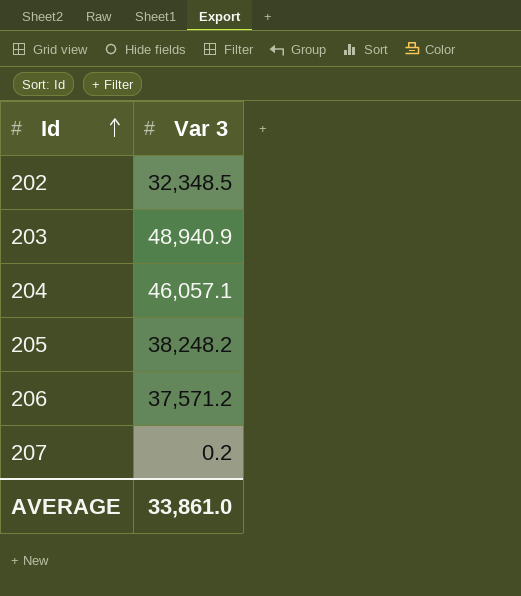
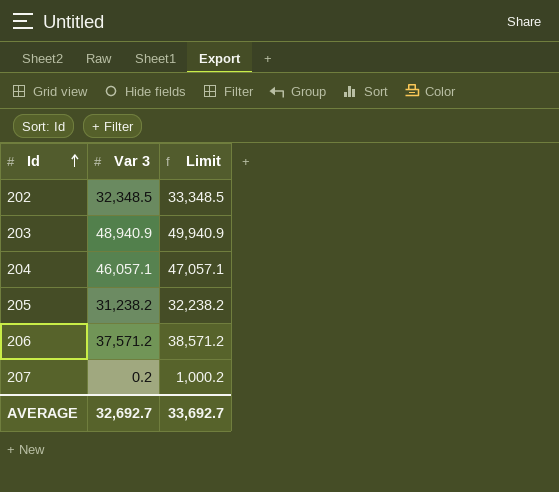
column Limit | formula: none -> [Var 3] + 1000
205 | Var 3: 38,248.2 -> 31,238.2
AVERAGE | Var 3: 33,861.0 -> 32,692.7

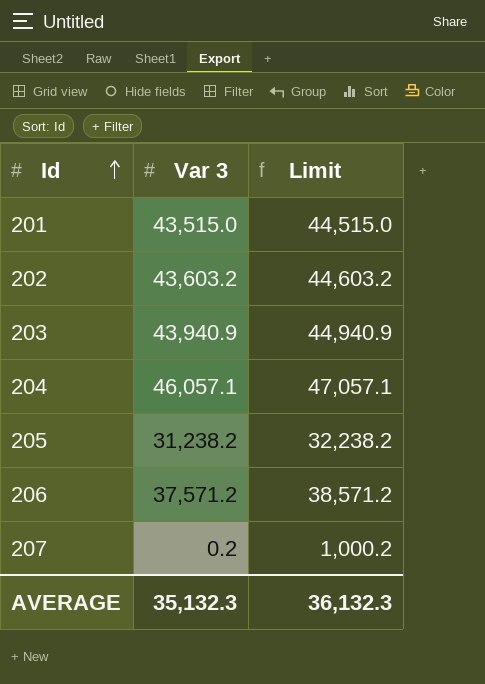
row 201: none -> 43,515.0 | 44,515.0
202 | Var 3: 32,348.5 -> 43,603.2
202 | Limit: 33,348.5 -> 44,603.2
203 | Var 3: 48,940.9 -> 43,940.9
203 | Limit: 49,940.9 -> 44,940.9
AVERAGE | Var 3: 32,692.7 -> 35,132.3
AVERAGE | Limit: 33,692.7 -> 36,132.3

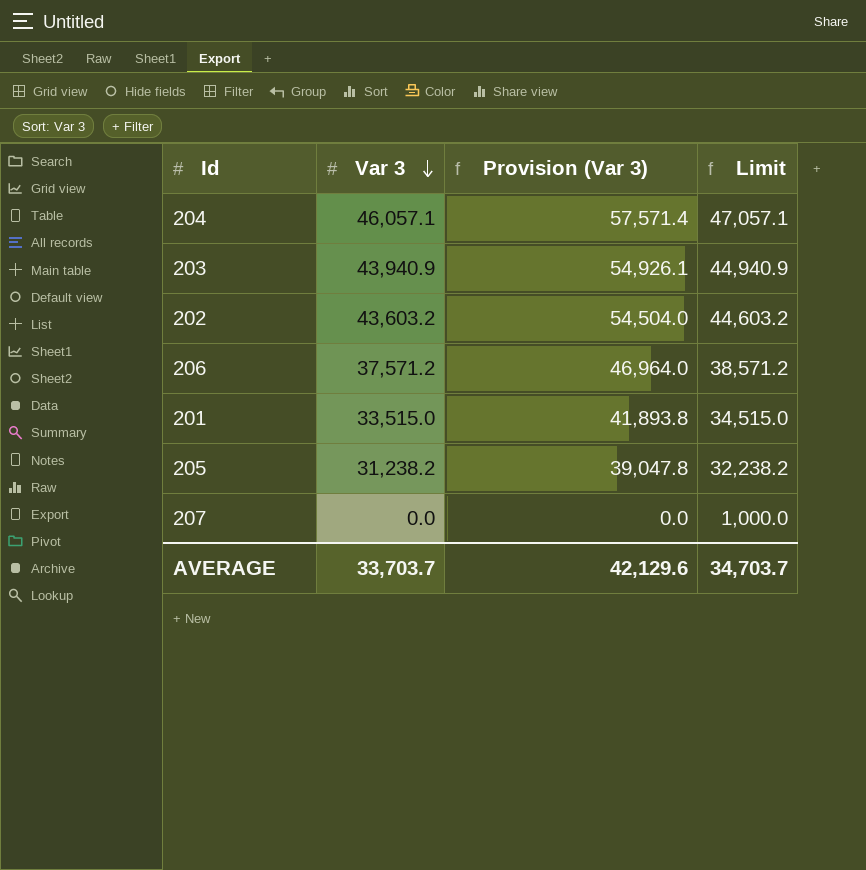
row order: Id ascending -> Var 3 descending
column Provision (Var 3) | formula: none -> [Var 3] * 1.25
201 | Var 3: 43,515.0 -> 33,515.0
201 | Limit: 44,515.0 -> 34,515.0
207 | Var 3: 0.2 -> 0.0
207 | Limit: 1,000.2 -> 1,000.0
AVERAGE | Var 3: 35,132.3 -> 33,703.7
AVERAGE | Limit: 36,132.3 -> 34,703.7

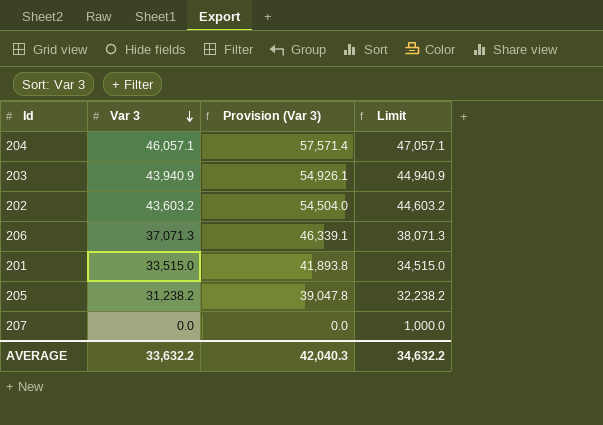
206 | Var 3: 37,571.2 -> 37,071.3
206 | Provision (Var 3): 46,964.0 -> 46,339.1
206 | Limit: 38,571.2 -> 38,071.3
AVERAGE | Var 3: 33,703.7 -> 33,632.2
AVERAGE | Provision (Var 3): 42,129.6 -> 42,040.3
AVERAGE | Limit: 34,703.7 -> 34,632.2

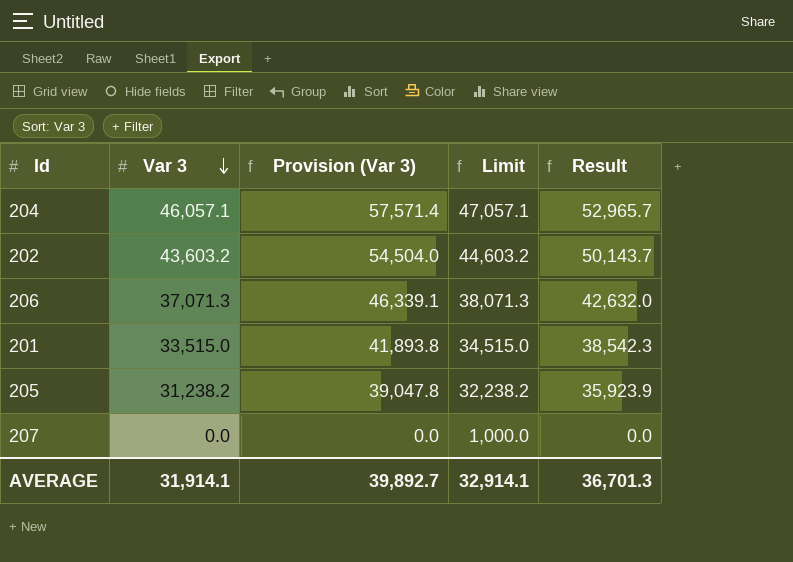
column Result | formula: none -> [Var 3] * 1.15
row 203: 43,940.9 | 54,926.1 | 44,940.9 -> none
AVERAGE | Var 3: 33,632.2 -> 31,914.1
AVERAGE | Provision (Var 3): 42,040.3 -> 39,892.7
AVERAGE | Limit: 34,632.2 -> 32,914.1

